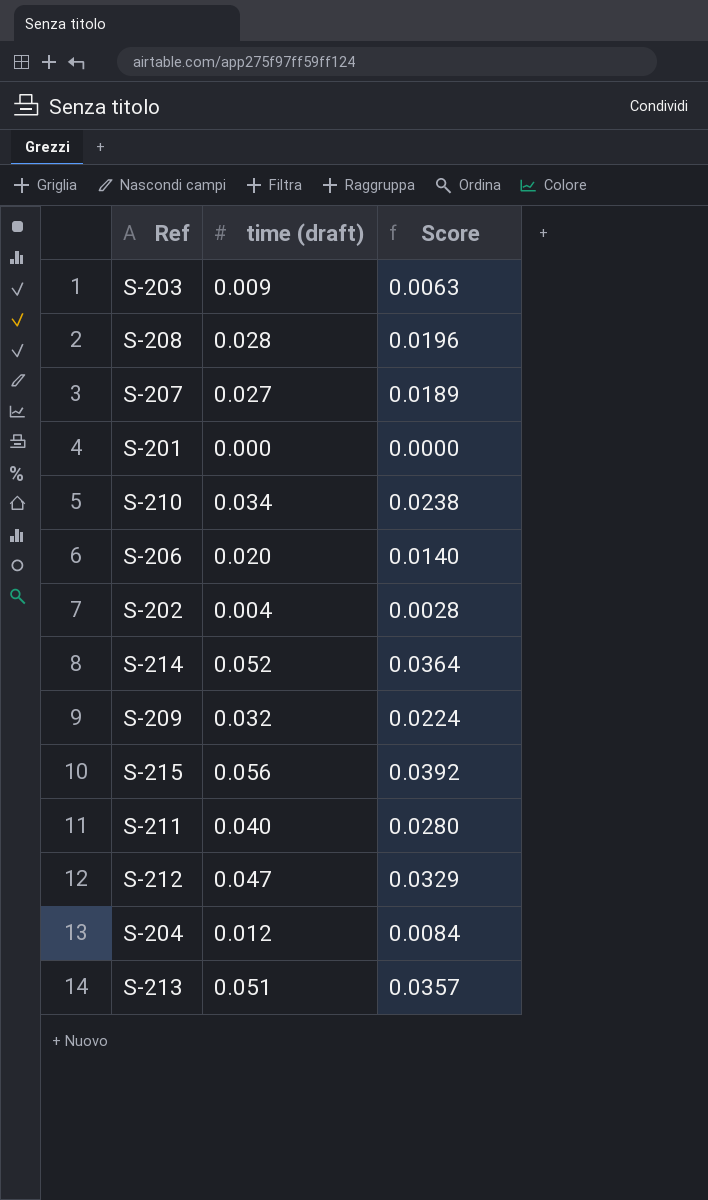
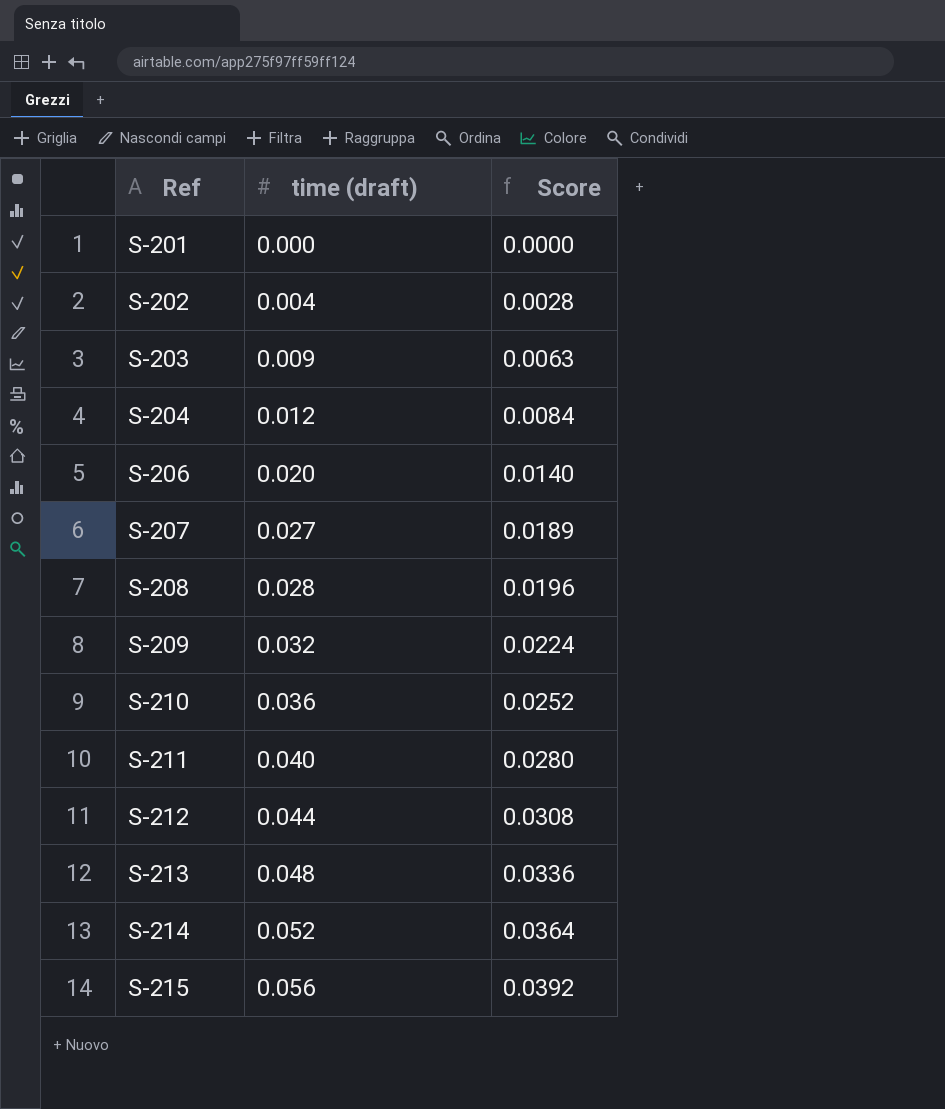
row order: none -> Ref ascending
S-210 | time (draft): 0.034 -> 0.036
S-210 | Score: 0.0238 -> 0.0252
S-212 | time (draft): 0.047 -> 0.044
S-212 | Score: 0.0329 -> 0.0308
S-213 | time (draft): 0.051 -> 0.048
S-213 | Score: 0.0357 -> 0.0336

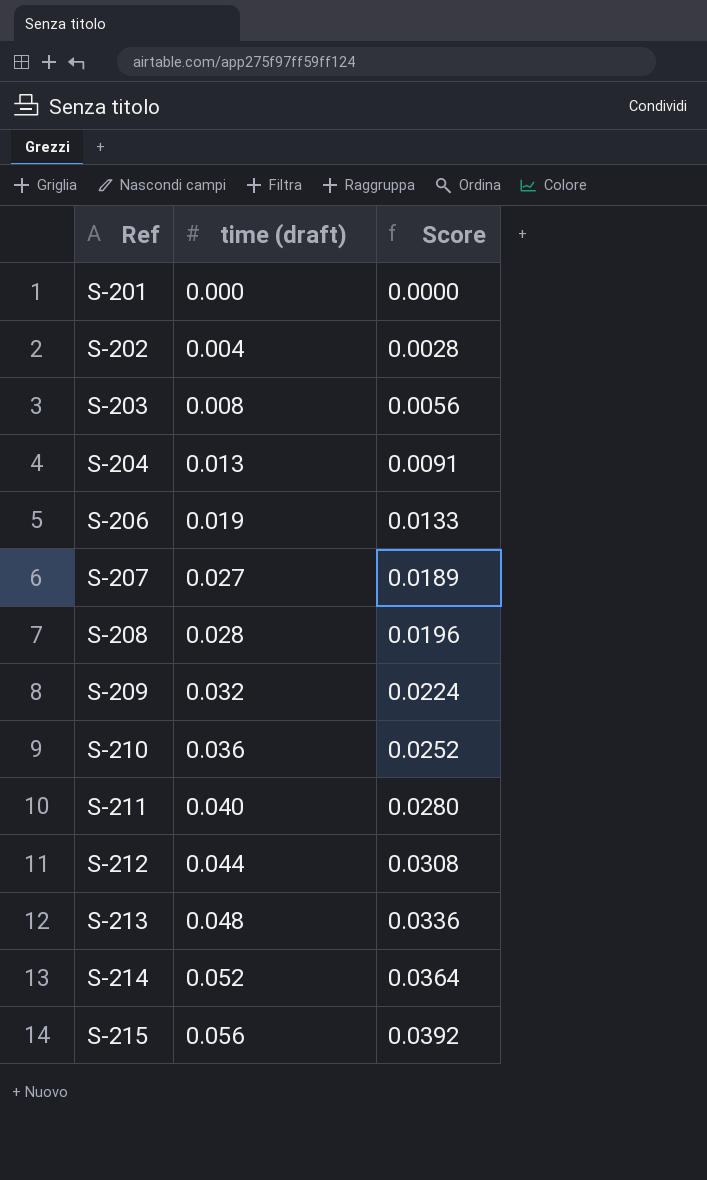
S-203 | time (draft): 0.009 -> 0.008
S-203 | Score: 0.0063 -> 0.0056
S-204 | time (draft): 0.012 -> 0.013
S-204 | Score: 0.0084 -> 0.0091
S-206 | time (draft): 0.020 -> 0.019
S-206 | Score: 0.0140 -> 0.0133

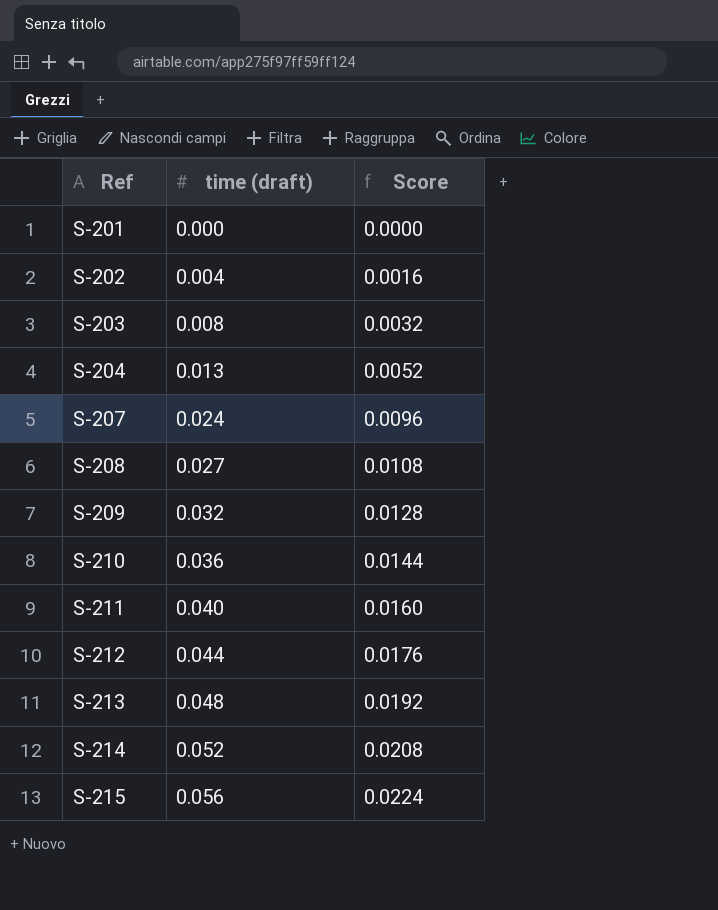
column Score | formula: [time (draft)] * 0.7 -> [time (draft)] * 0.4
row S-206: 0.019 | 0.0133 -> none
S-207 | time (draft): 0.027 -> 0.024
S-208 | time (draft): 0.028 -> 0.027

